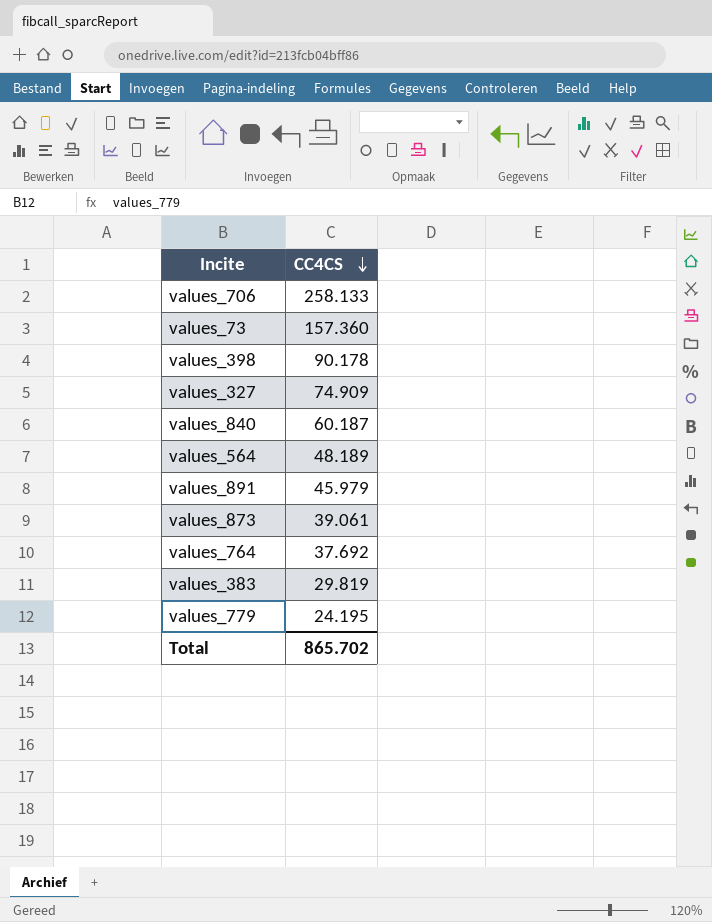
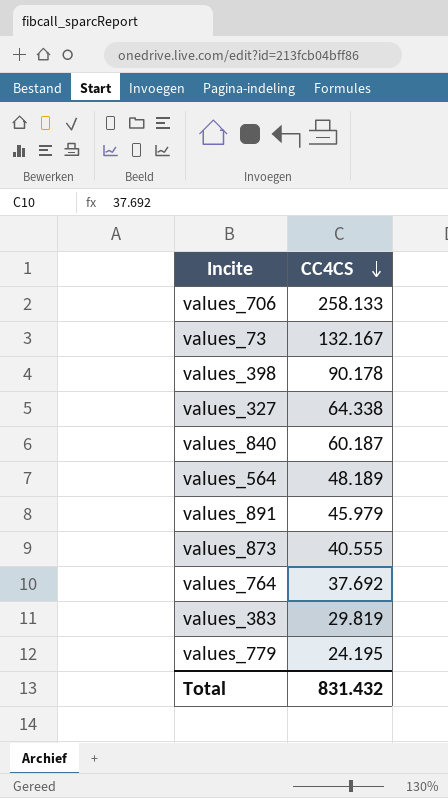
values_73 | CC4CS: 157.360 -> 132.167
values_327 | CC4CS: 74.909 -> 64.338
values_873 | CC4CS: 39.061 -> 40.555
Total | CC4CS: 865.702 -> 831.432

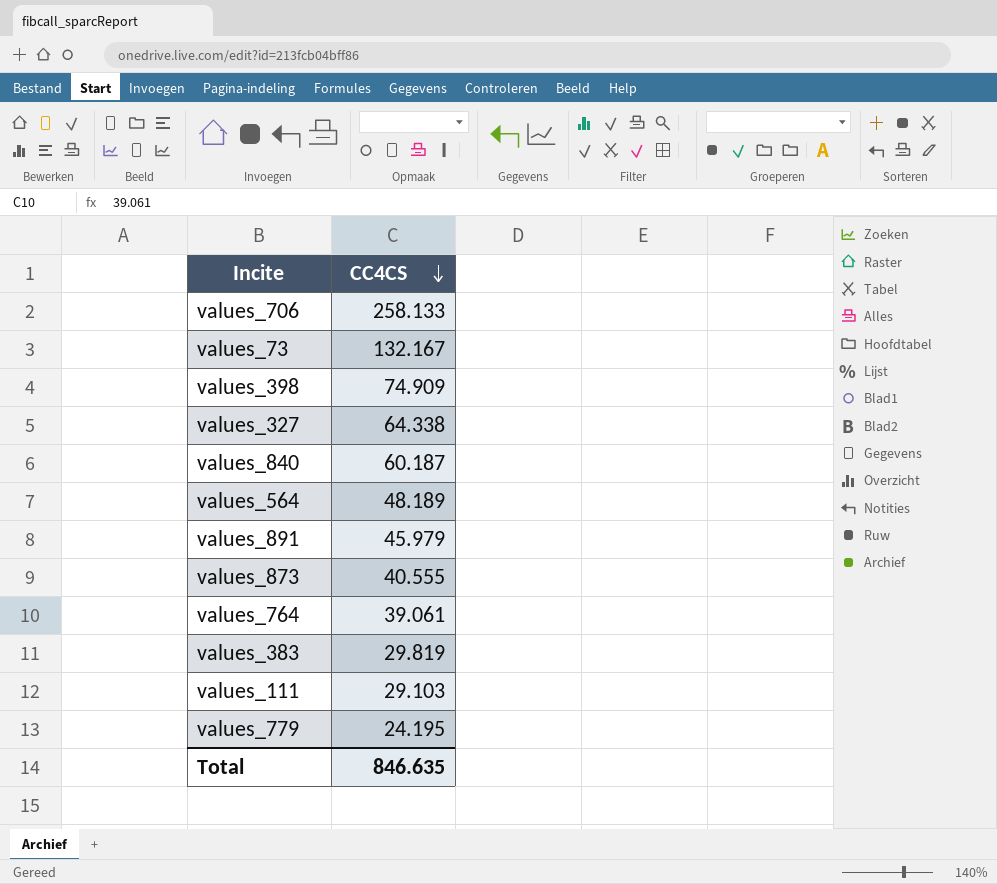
values_398 | CC4CS: 90.178 -> 74.909
values_764 | CC4CS: 37.692 -> 39.061
row values_111: none -> 29.103
Total | CC4CS: 831.432 -> 846.635

